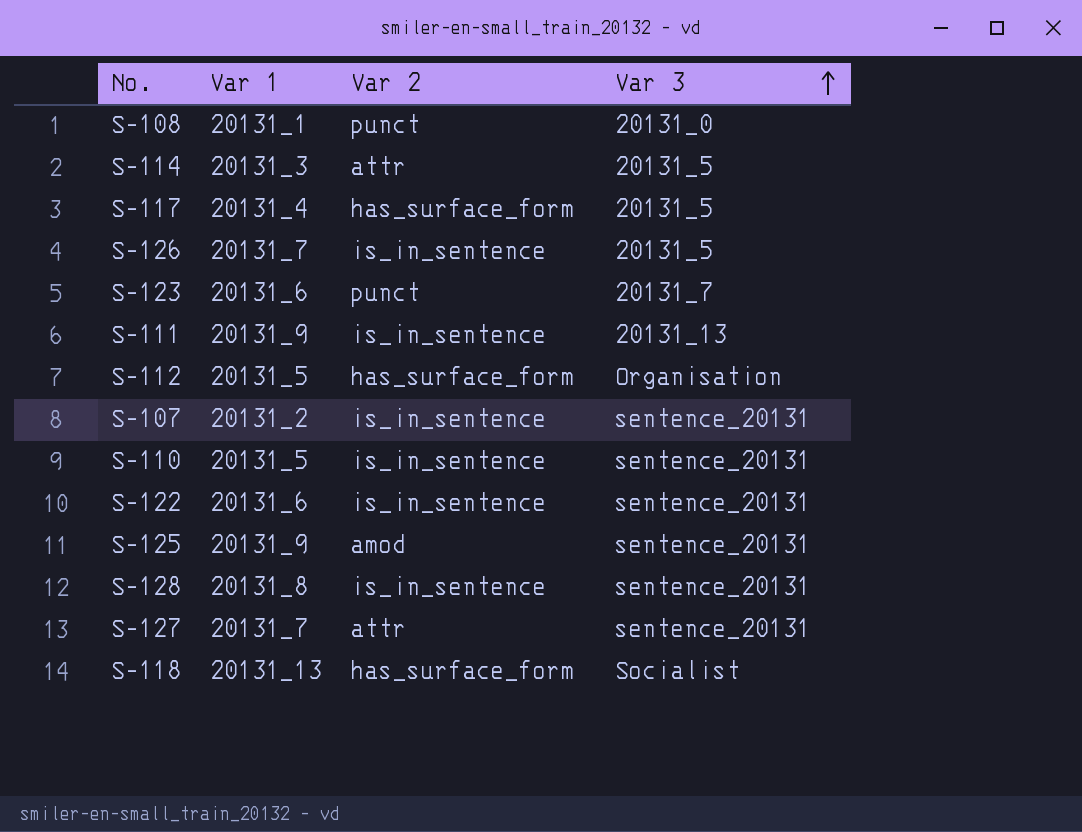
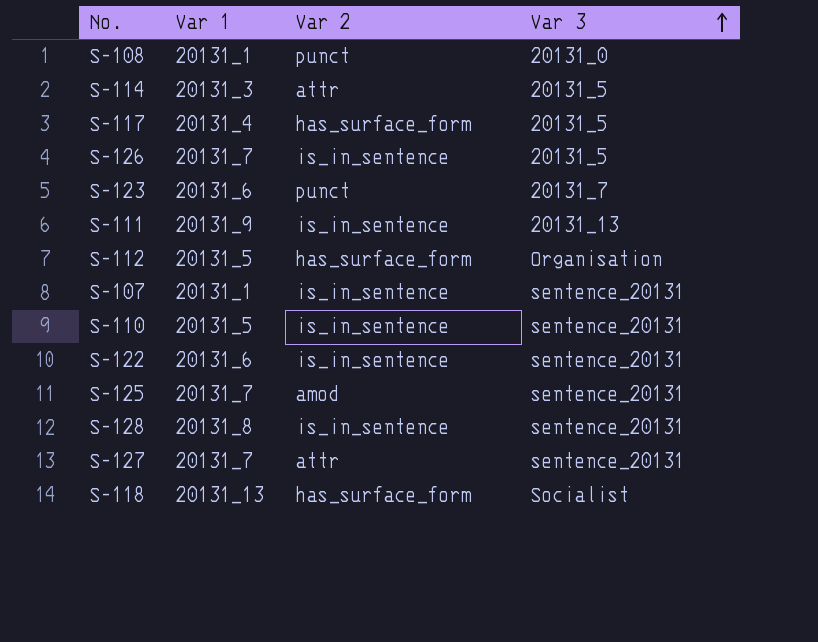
S-107 | Var 1: 20131_2 -> 20131_1
S-125 | Var 1: 20131_9 -> 20131_7

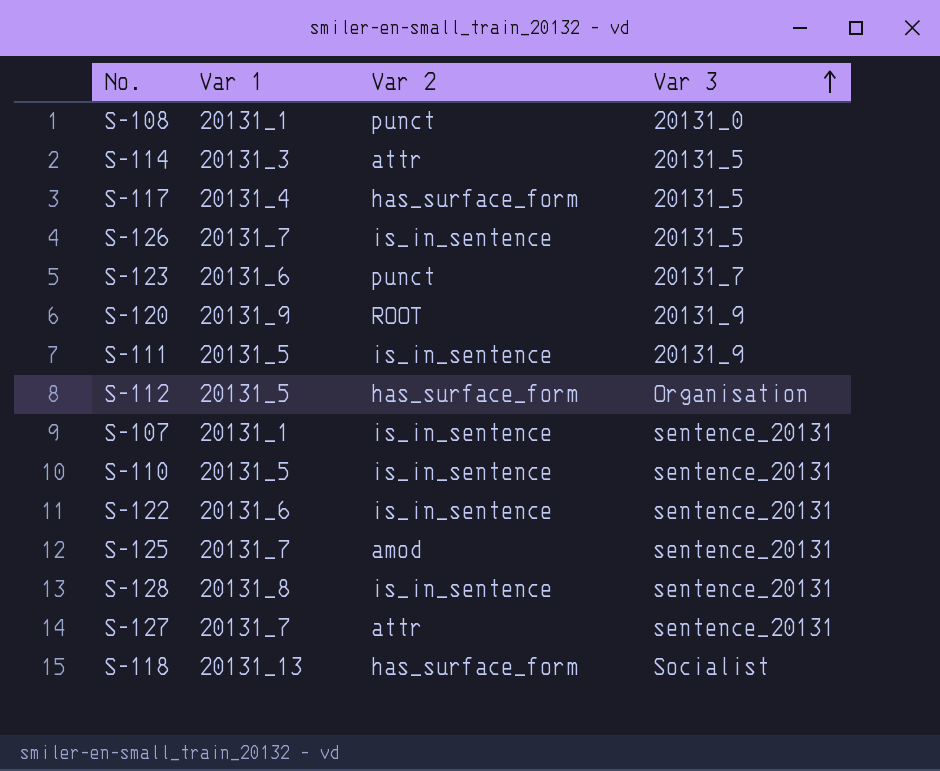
row S-120: none -> 20131_9 | ROOT | 20131_9
S-111 | Var 1: 20131_9 -> 20131_5
S-111 | Var 3: 20131_13 -> 20131_9

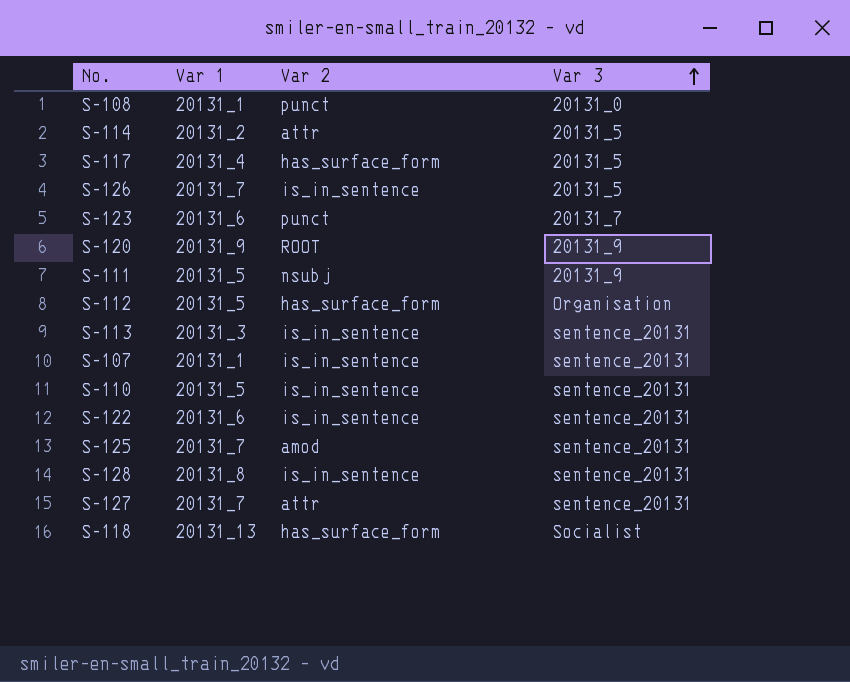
S-114 | Var 1: 20131_3 -> 20131_2
S-111 | Var 2: is_in_sentence -> nsubj
row S-113: none -> 20131_3 | is_in_sentence | sentence_20131

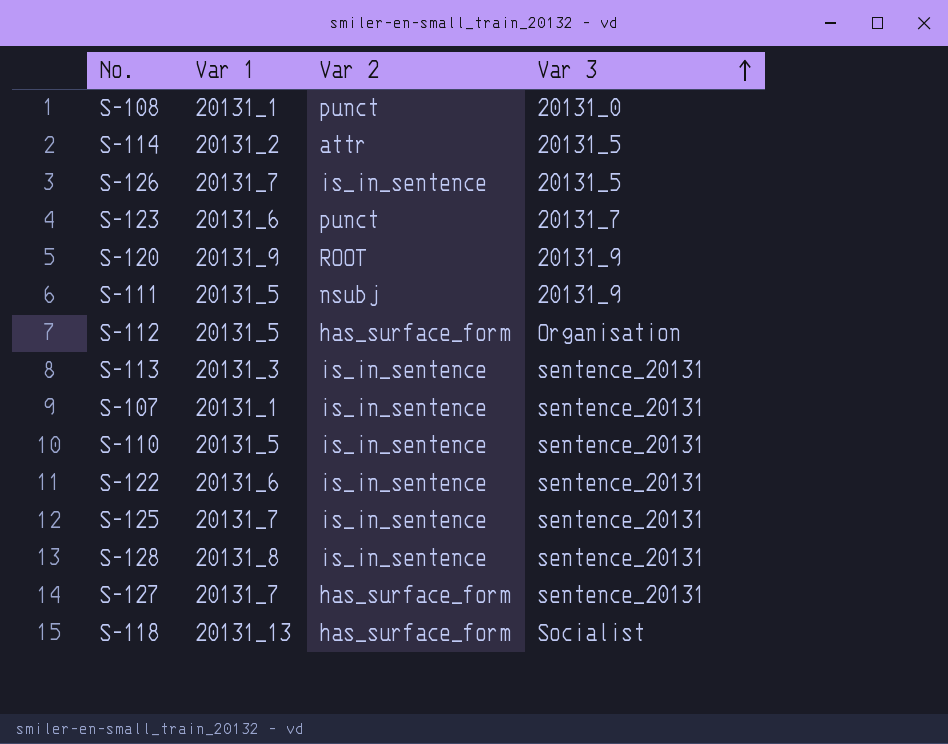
row S-117: 20131_4 | has_surface_form | 20131_5 -> none
S-125 | Var 2: amod -> is_in_sentence
S-127 | Var 2: attr -> has_surface_form

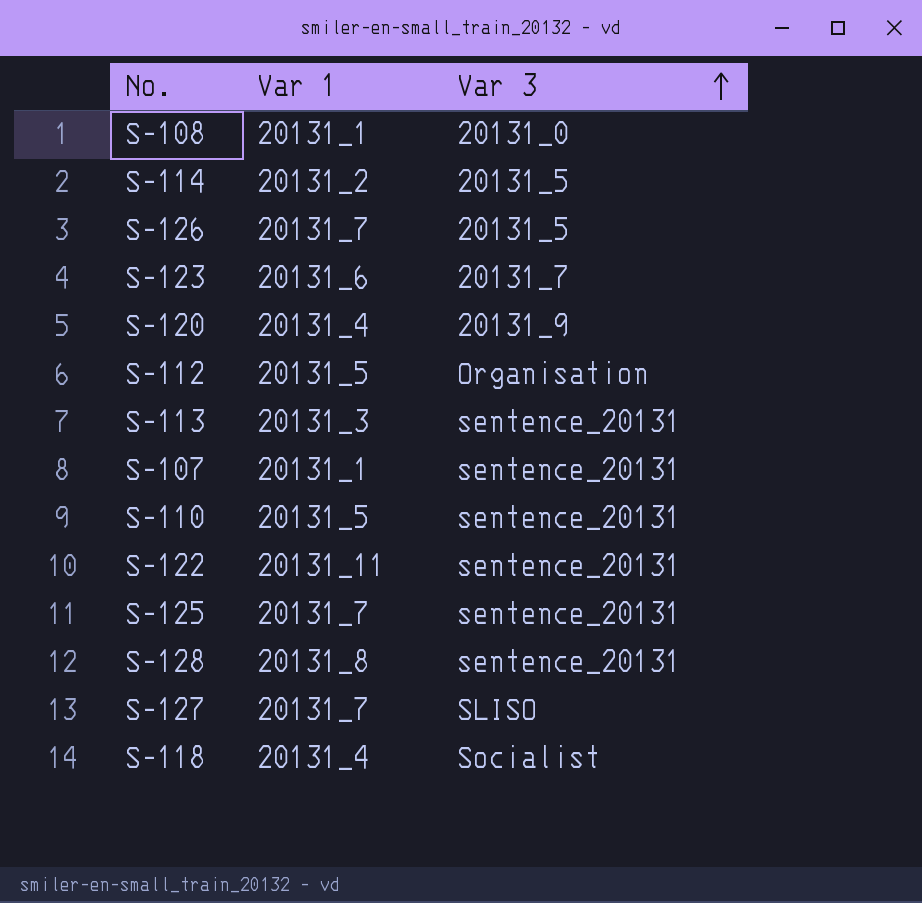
column Var 2 | position: 3 -> none
row S-111: 20131_5 | nsubj | 20131_9 -> none
S-120 | Var 1: 20131_9 -> 20131_4
S-122 | Var 1: 20131_6 -> 20131_11
S-127 | Var 3: sentence_20131 -> SLISO
S-118 | Var 1: 20131_13 -> 20131_4

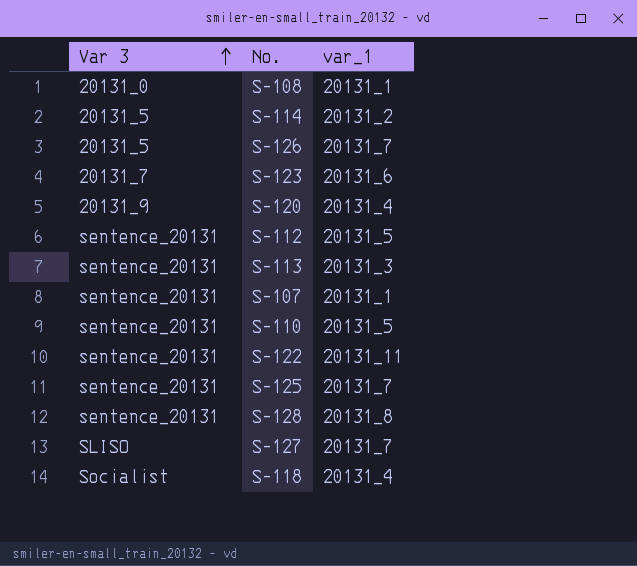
column Var 3 | position: 3 -> 1
column name: Var 1 -> var_1
S-112 | Var 3: Organisation -> sentence_20131

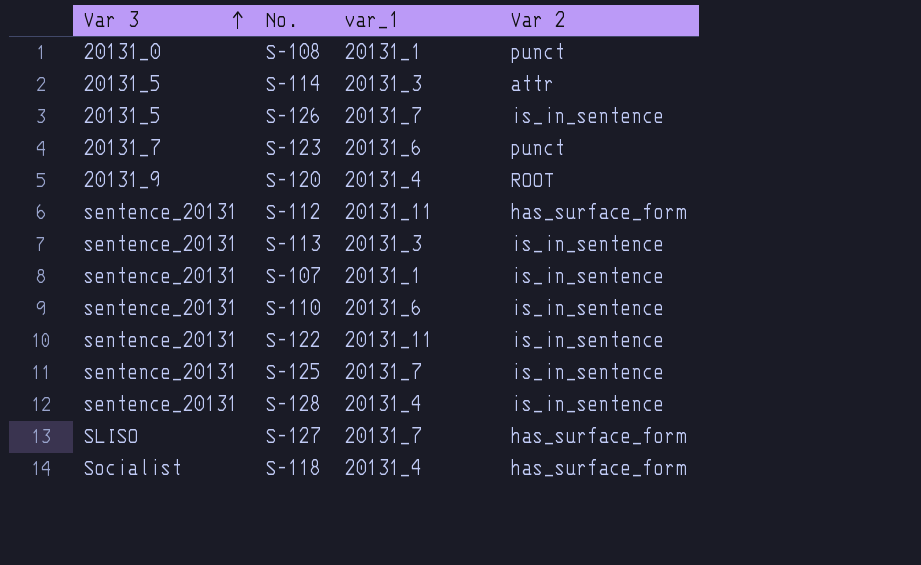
column Var 2 | position: none -> 4
S-114 | var_1: 20131_2 -> 20131_3
S-112 | var_1: 20131_5 -> 20131_11
S-110 | var_1: 20131_5 -> 20131_6
S-128 | var_1: 20131_8 -> 20131_4

